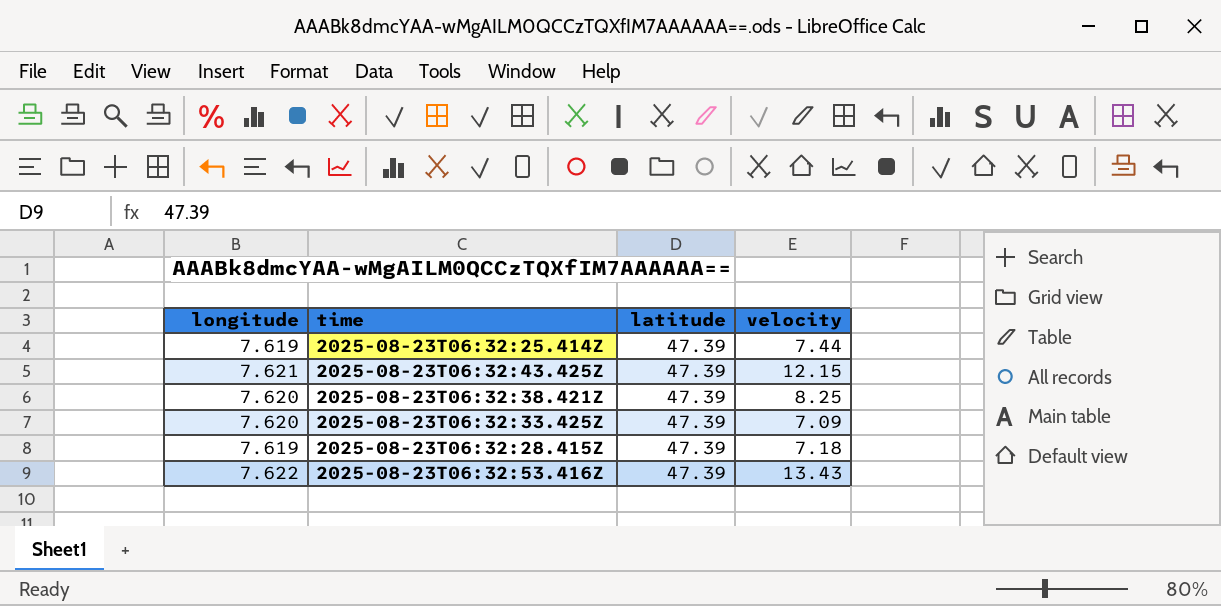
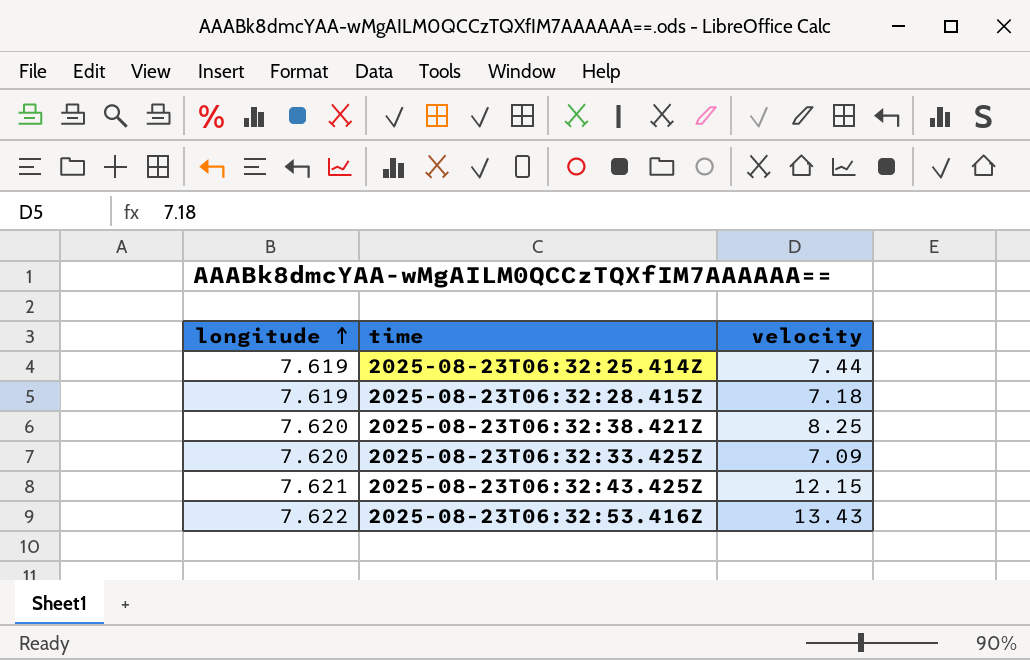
row order: none -> longitude ascending
column latitude | position: 3 -> none

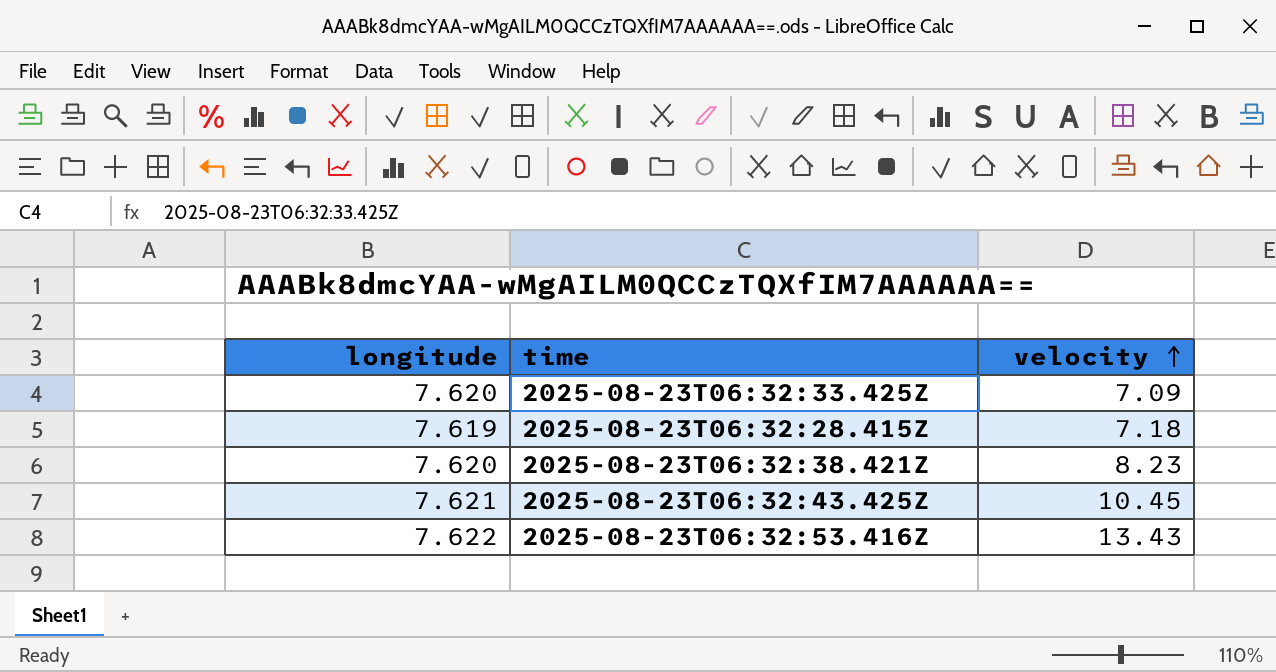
row order: longitude ascending -> velocity ascending
row 2025-08-23T06:32:25.414Z: 7.619 | 7.44 -> none
2025-08-23T06:32:38.421Z | velocity: 8.25 -> 8.23
2025-08-23T06:32:43.425Z | velocity: 12.15 -> 10.45

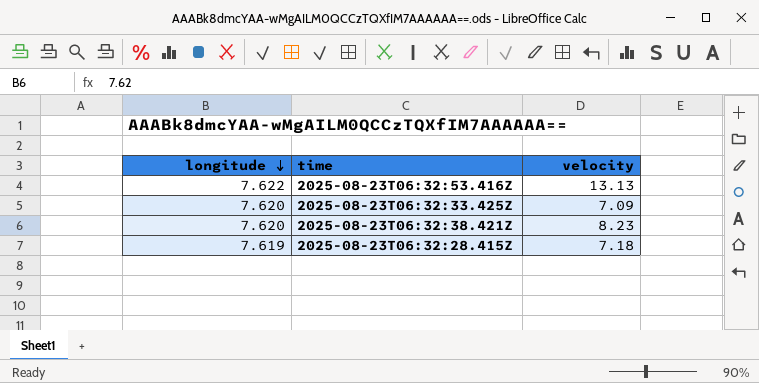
row order: velocity ascending -> longitude descending
row 2025-08-23T06:32:43.425Z: 7.621 | 10.45 -> none
2025-08-23T06:32:53.416Z | velocity: 13.43 -> 13.13

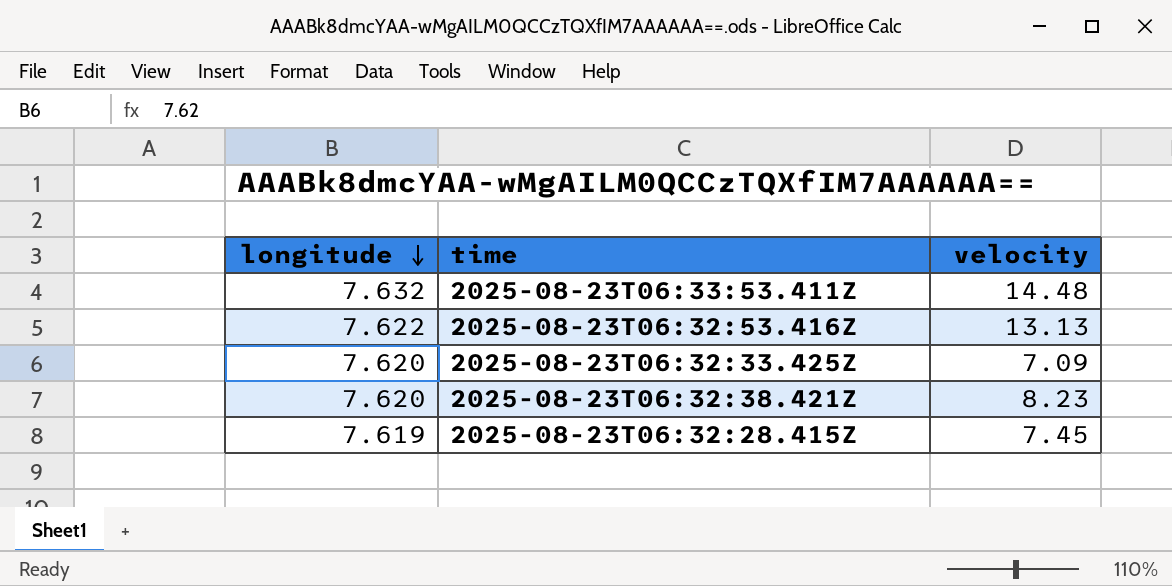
row 2025-08-23T06:33:53.411Z: none -> 7.632 | 14.48
2025-08-23T06:32:28.415Z | velocity: 7.18 -> 7.45

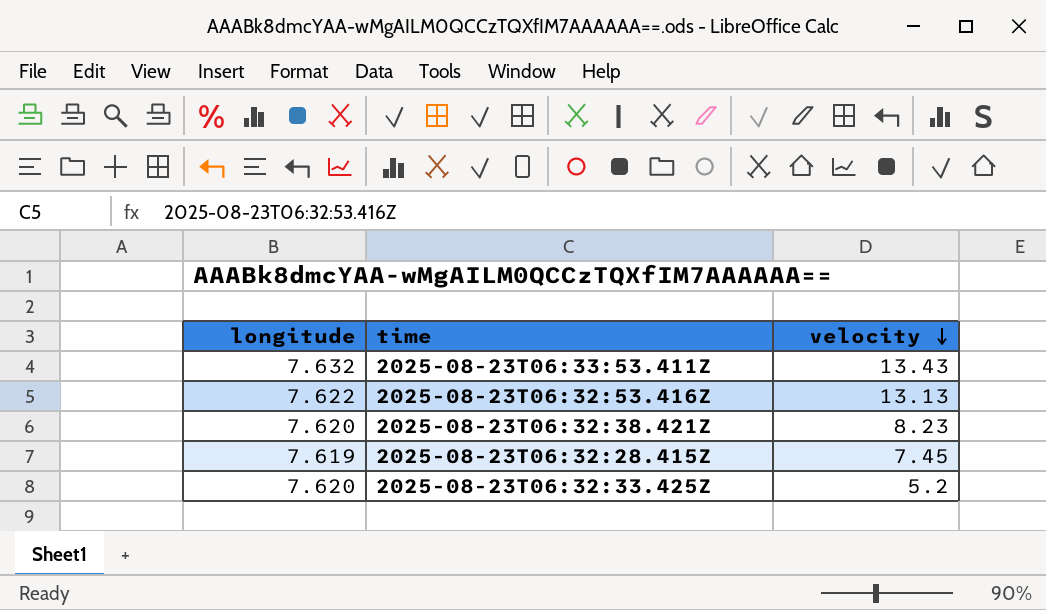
row order: longitude descending -> velocity descending
2025-08-23T06:33:53.411Z | velocity: 14.48 -> 13.43
2025-08-23T06:32:33.425Z | velocity: 7.09 -> 5.2

